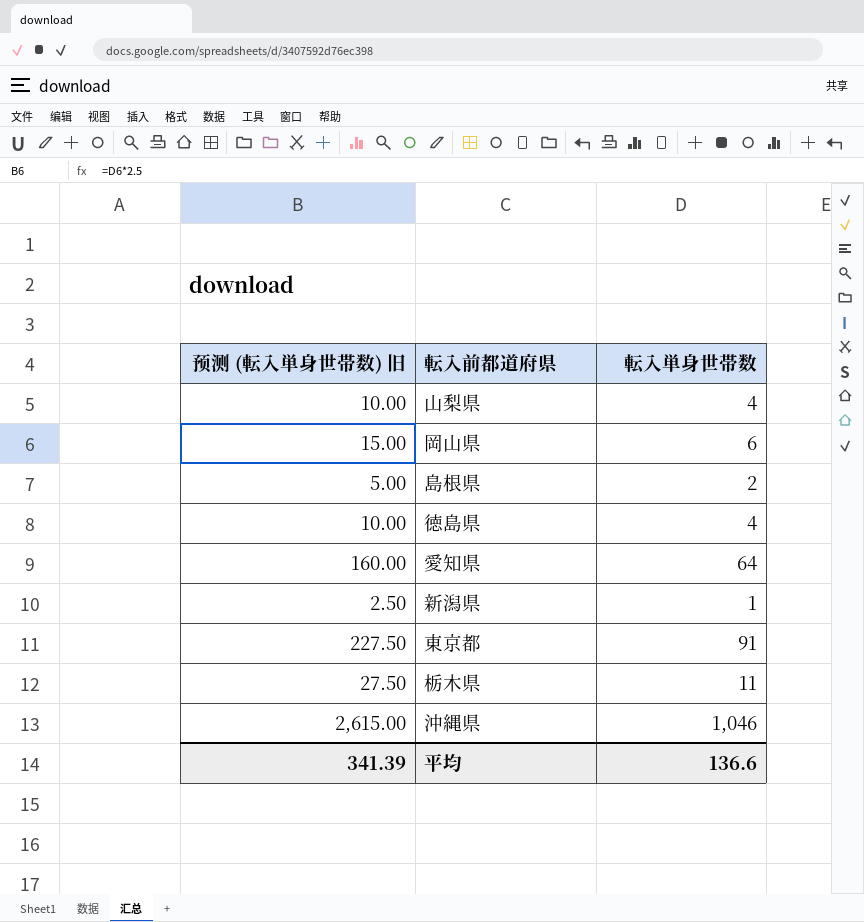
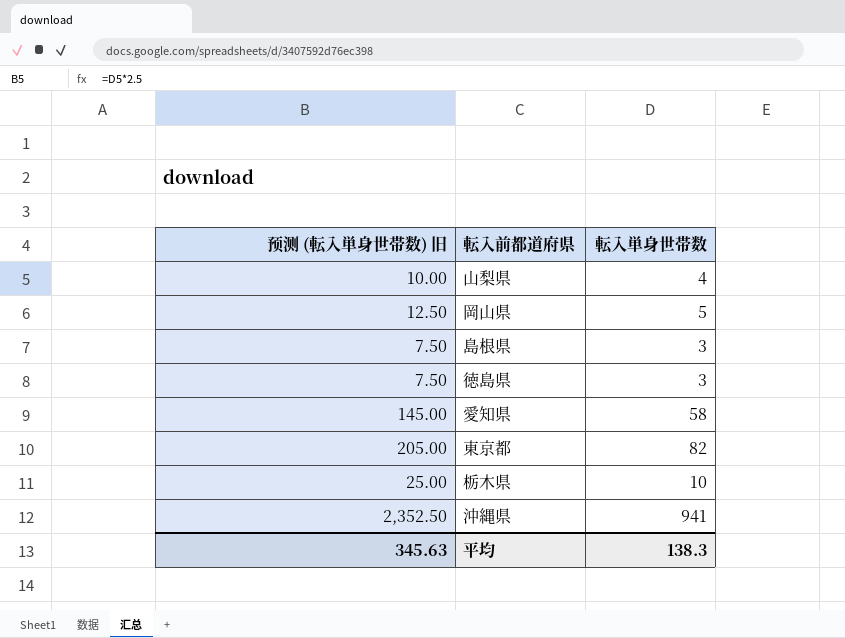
row 新潟県: 2.50 | 1 -> none
岡山県 | 预测 (転入単身世帯数) 旧: 15.00 -> 12.50
岡山県 | 転入単身世帯数: 6 -> 5
島根県 | 预测 (転入単身世帯数) 旧: 5.00 -> 7.50
島根県 | 転入単身世帯数: 2 -> 3
徳島県 | 预测 (転入単身世帯数) 旧: 10.00 -> 7.50
徳島県 | 転入単身世帯数: 4 -> 3
愛知県 | 预测 (転入単身世帯数) 旧: 160.00 -> 145.00
愛知県 | 転入単身世帯数: 64 -> 58
東京都 | 预测 (転入単身世帯数) 旧: 227.50 -> 205.00
東京都 | 転入単身世帯数: 91 -> 82
栃木県 | 预测 (転入単身世帯数) 旧: 27.50 -> 25.00
栃木県 | 転入単身世帯数: 11 -> 10
沖縄県 | 预测 (転入単身世帯数) 旧: 2,615.00 -> 2,352.50
沖縄県 | 転入単身世帯数: 1,046 -> 941
平均 | 预测 (転入単身世帯数) 旧: 341.39 -> 345.63
平均 | 転入単身世帯数: 136.6 -> 138.3

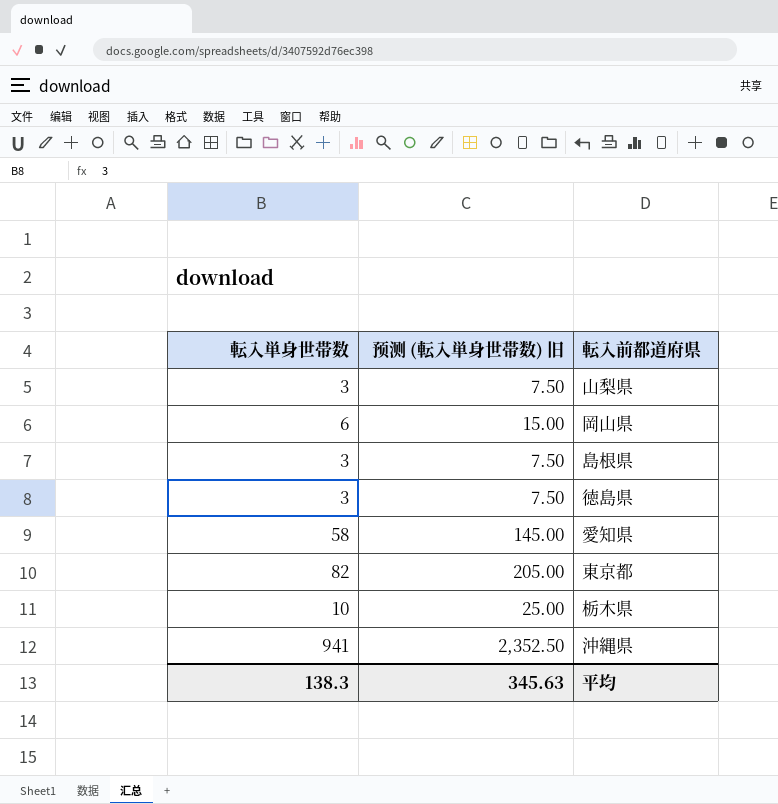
column 転入単身世帯数 | position: 3 -> 1
山梨県 | 転入単身世帯数: 4 -> 3
山梨県 | 预测 (転入単身世帯数) 旧: 10.00 -> 7.50
岡山県 | 転入単身世帯数: 5 -> 6
岡山県 | 预测 (転入単身世帯数) 旧: 12.50 -> 15.00

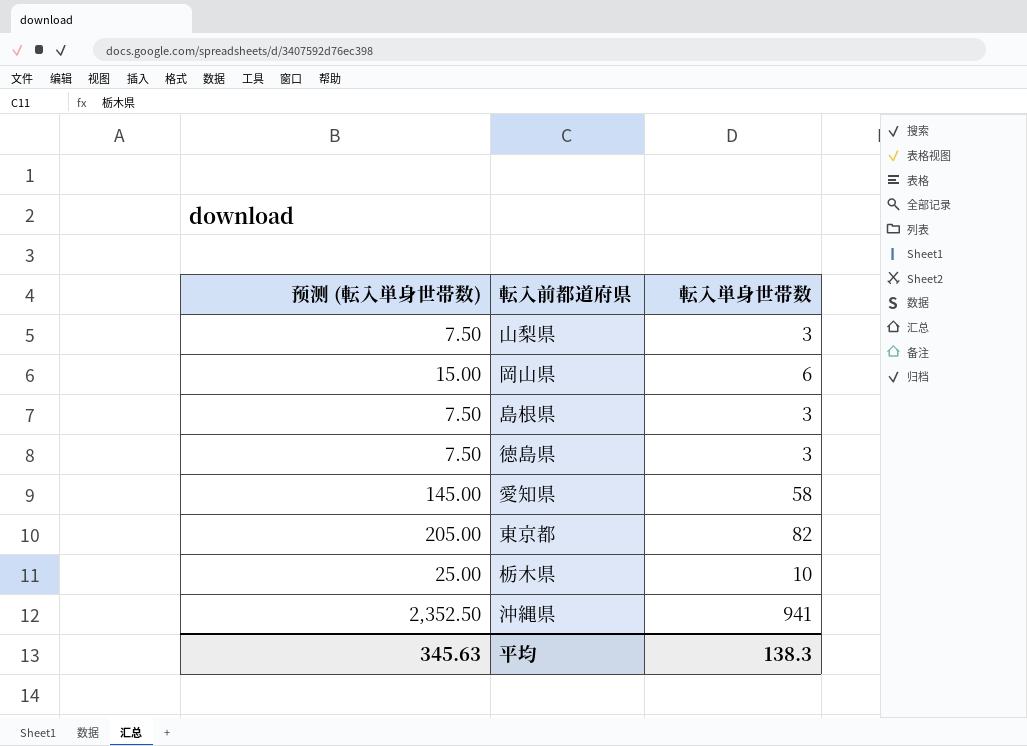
column name: 预测 (転入単身世帯数) 旧 -> 预测 (転入単身世帯数)
column 転入単身世帯数 | position: 1 -> 3

